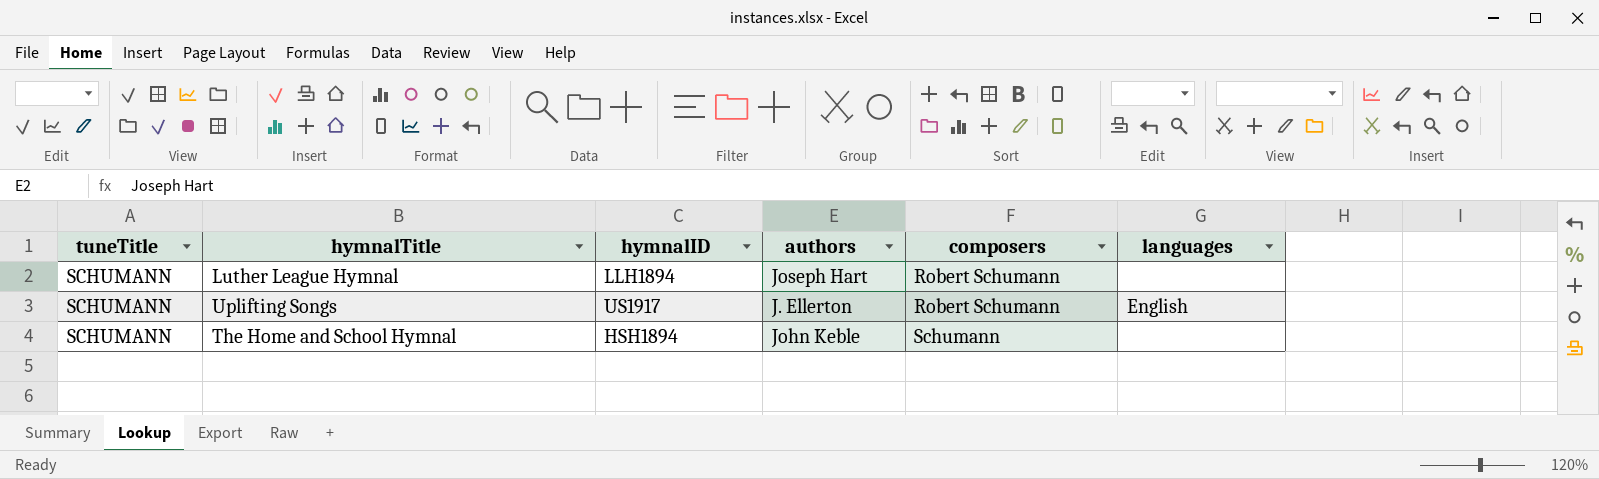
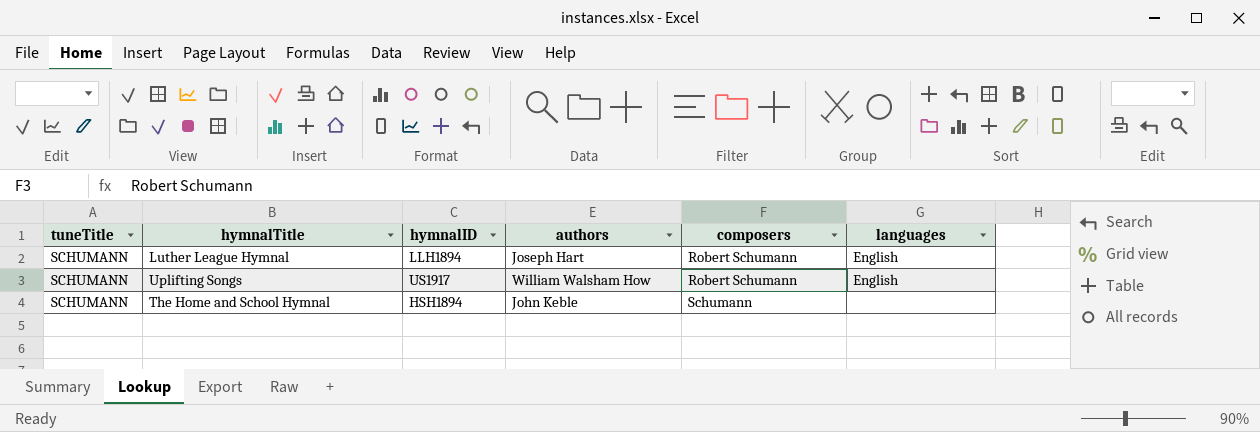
Luther League Hymnal | languages: none -> English
Uplifting Songs | authors: J. Ellerton -> William Walsham How

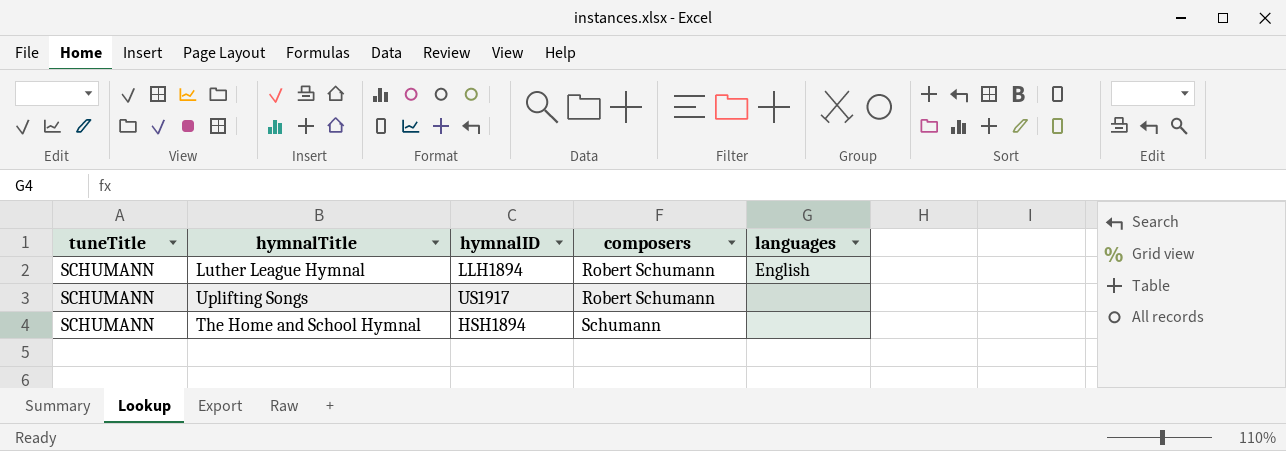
column authors | position: 4 -> none
Uplifting Songs | languages: English -> none

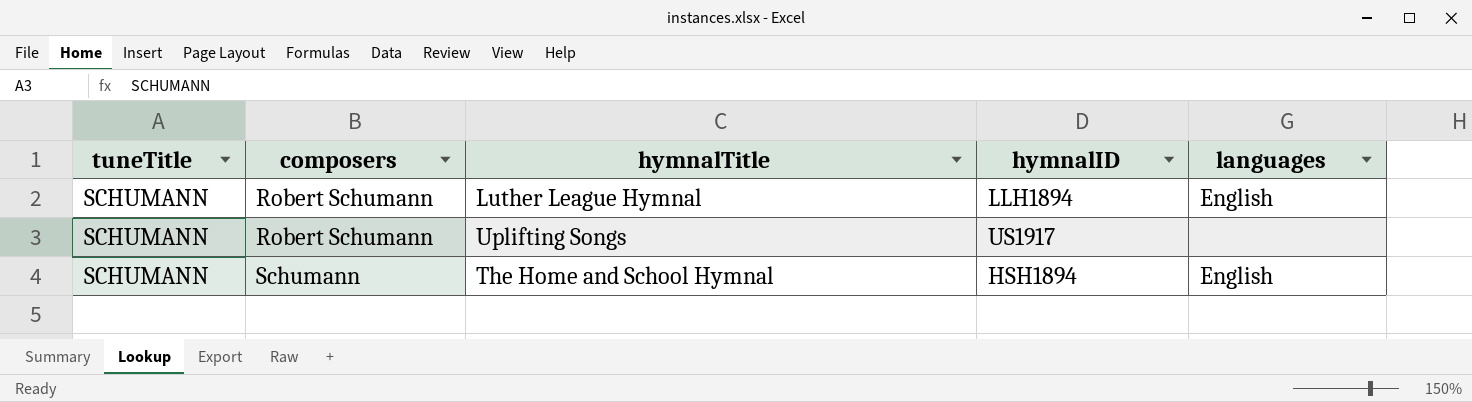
column composers | position: 4 -> 2
The Home and School Hymnal | languages: none -> English

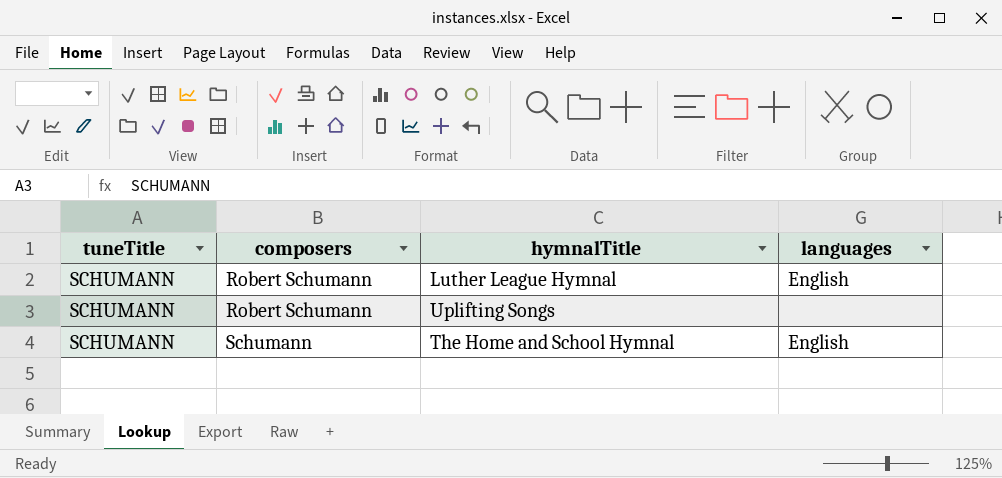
column hymnalID | position: 4 -> none

